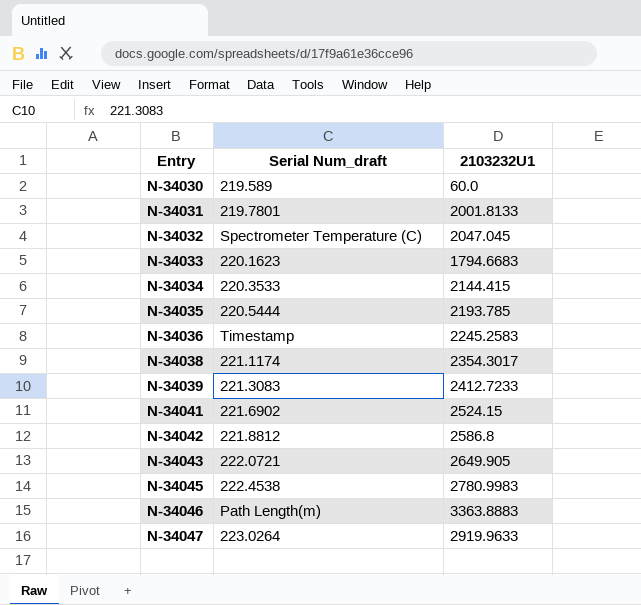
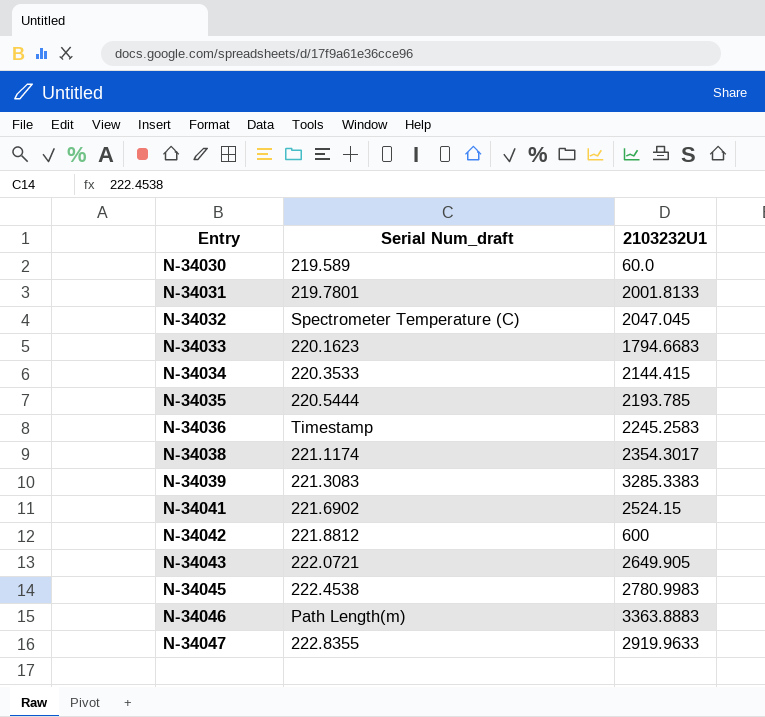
N-34039 | 2103232U1: 2412.7233 -> 3285.3383
N-34042 | 2103232U1: 2586.8 -> 600
N-34047 | Serial Num_draft: 223.0264 -> 222.8355

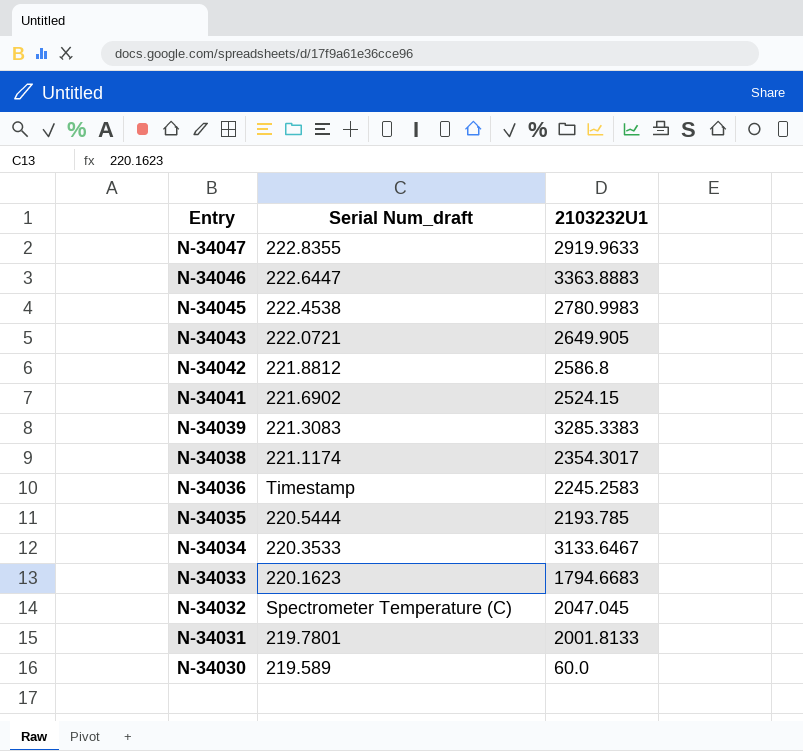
row order: Entry ascending -> Entry descending
N-34046 | Serial Num_draft: Path Length(m) -> 222.6447
N-34042 | 2103232U1: 600 -> 2586.8
N-34034 | 2103232U1: 2144.415 -> 3133.6467

